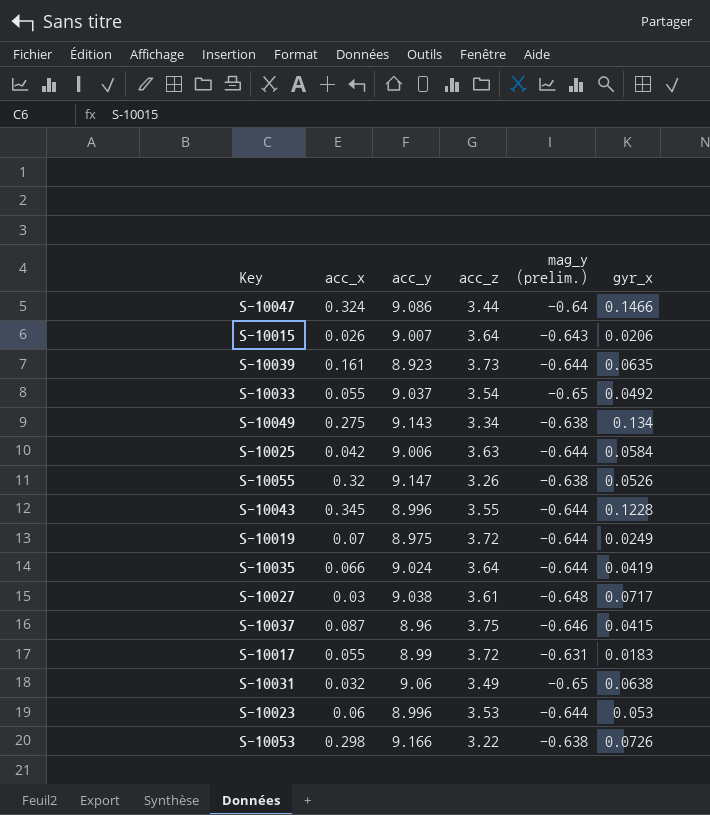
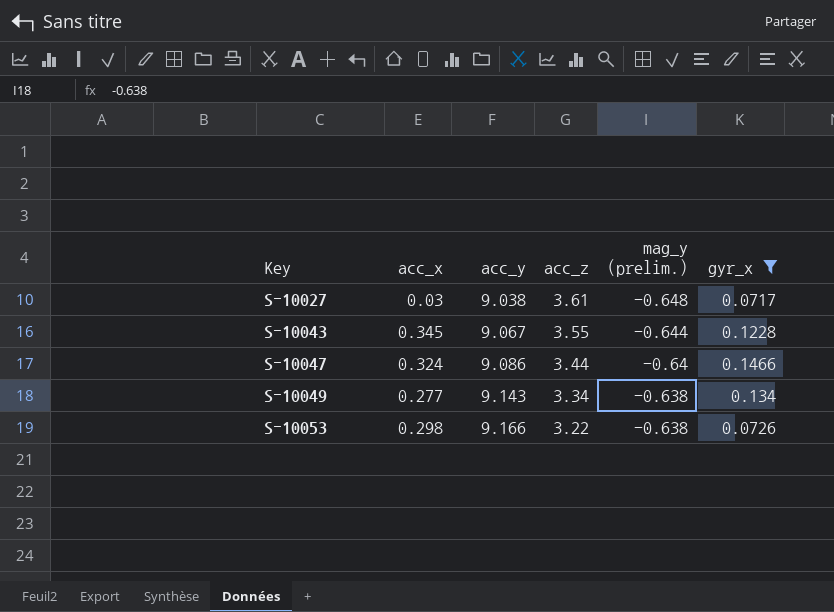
filter: none -> gyr_x >= 0.0717
row order: none -> Key ascending
S-10043 | acc_y: 8.996 -> 9.067
S-10049 | acc_x: 0.275 -> 0.277

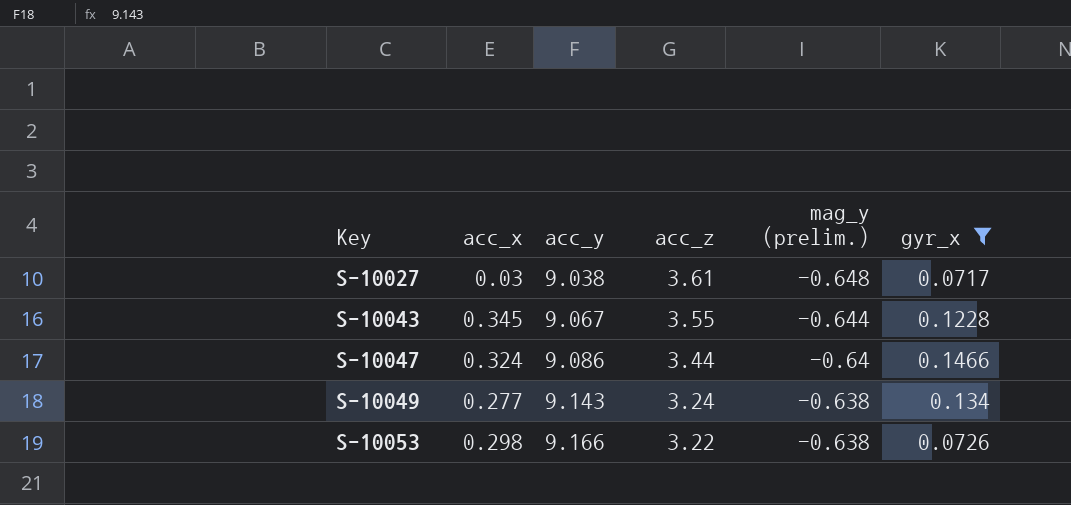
S-10049 | acc_z: 3.34 -> 3.24

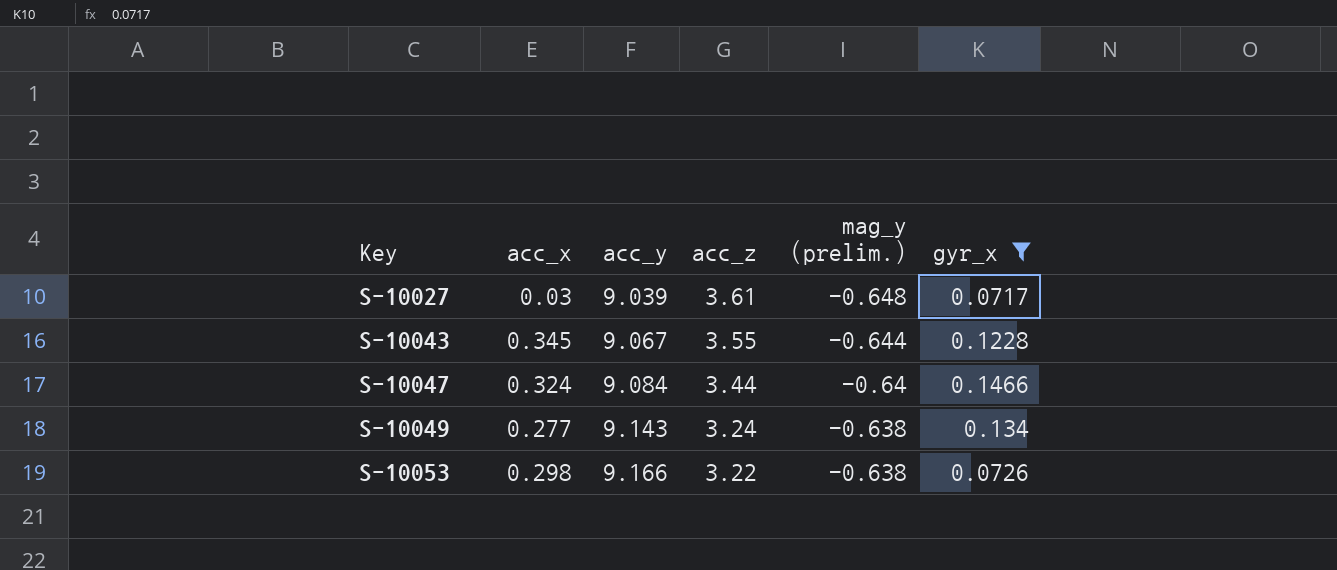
S-10027 | acc_y: 9.038 -> 9.039
S-10047 | acc_y: 9.086 -> 9.084

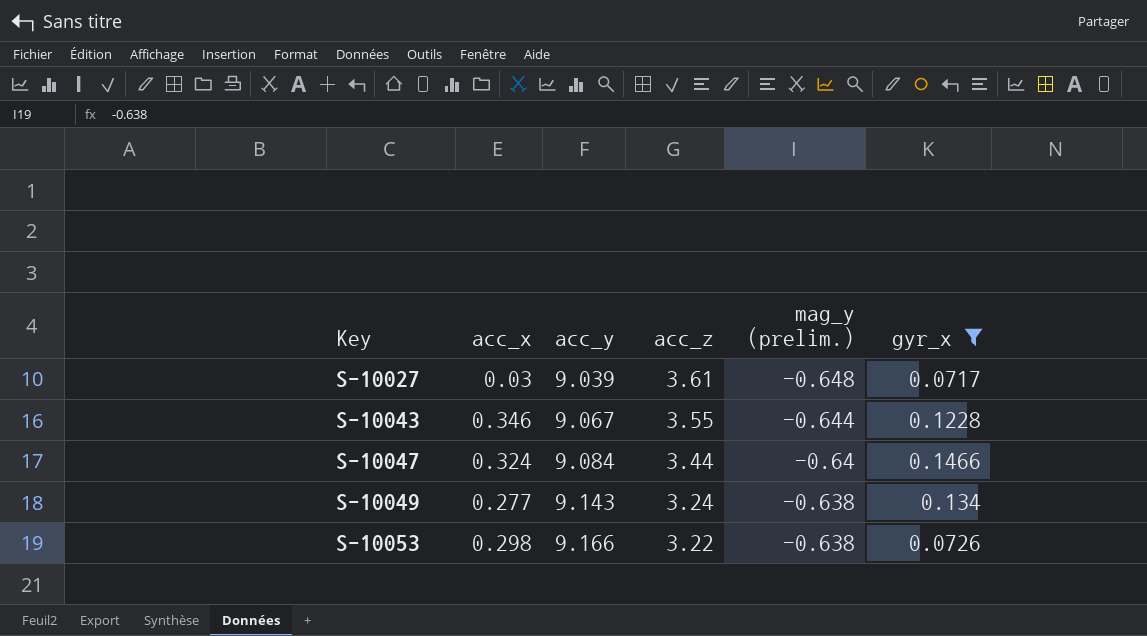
S-10043 | acc_x: 0.345 -> 0.346

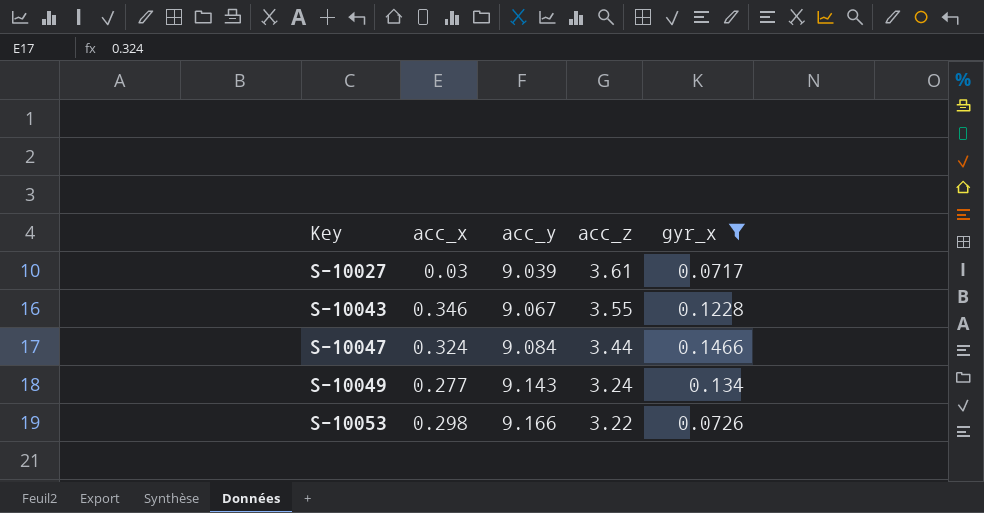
column mag_y (prelim.) | position: 5 -> none

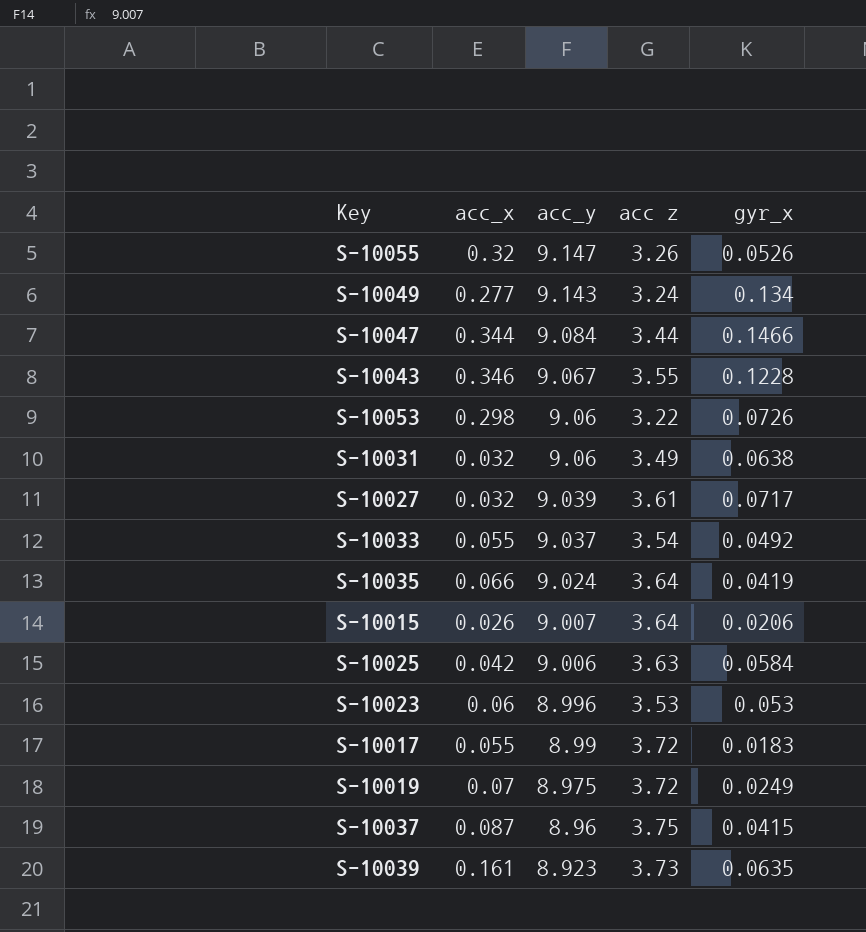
filter: gyr_x >= 0.0717 -> none
row order: Key ascending -> acc_y descending
column name: acc_z -> acc z
S-10047 | acc_x: 0.324 -> 0.344
S-10053 | acc_y: 9.166 -> 9.06
S-10027 | acc_x: 0.03 -> 0.032

